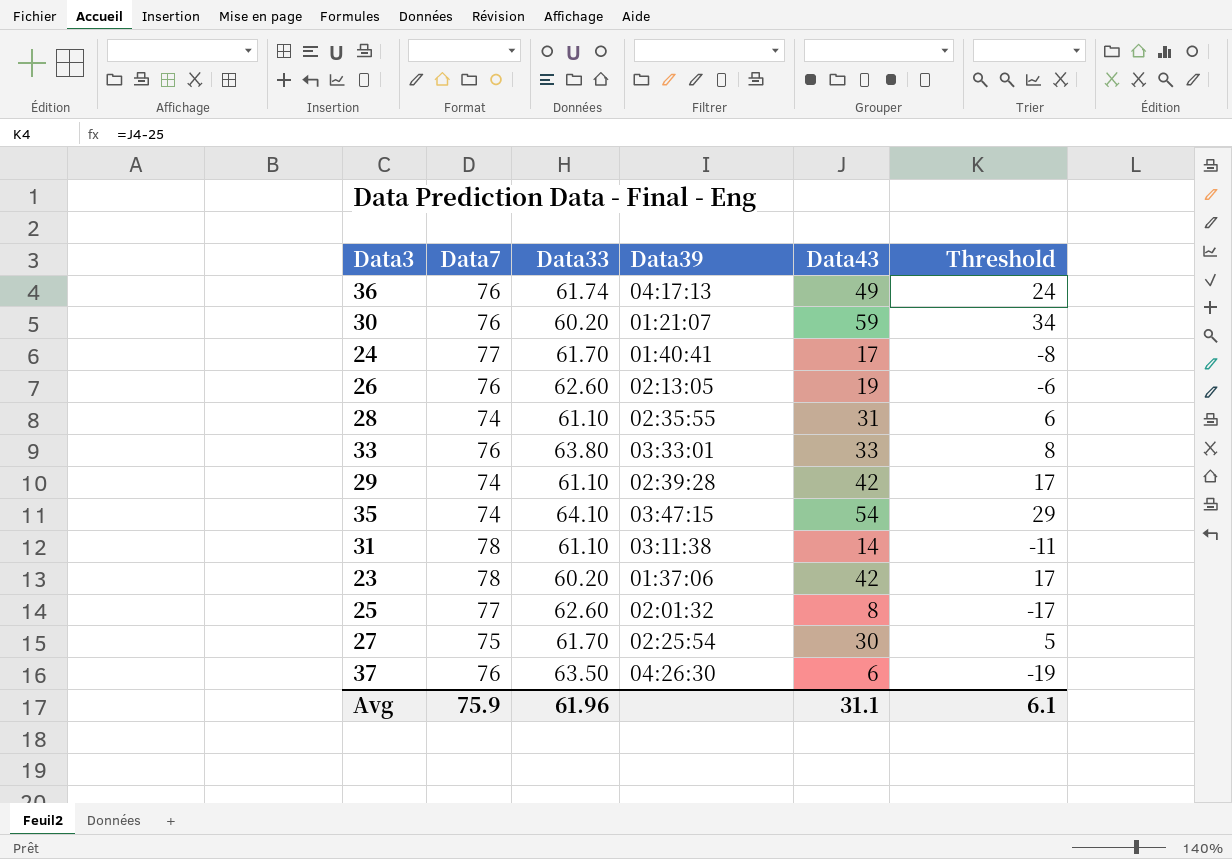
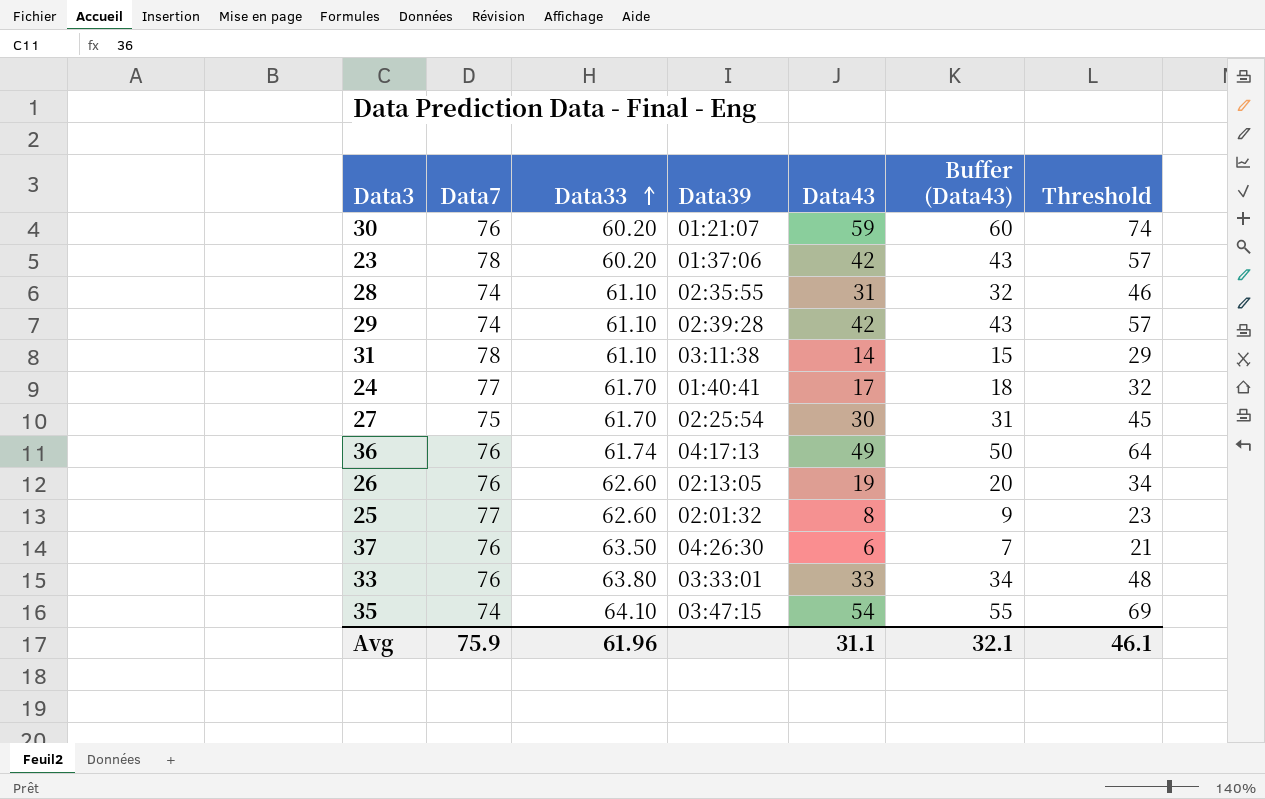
row order: none -> Data33 ascending
column Buffer (Data43) | formula: none -> [Data43] + 1
column Threshold | formula: [Data43] - 25 -> [Data43] + 15
Avg | Threshold: 6.1 -> 46.1

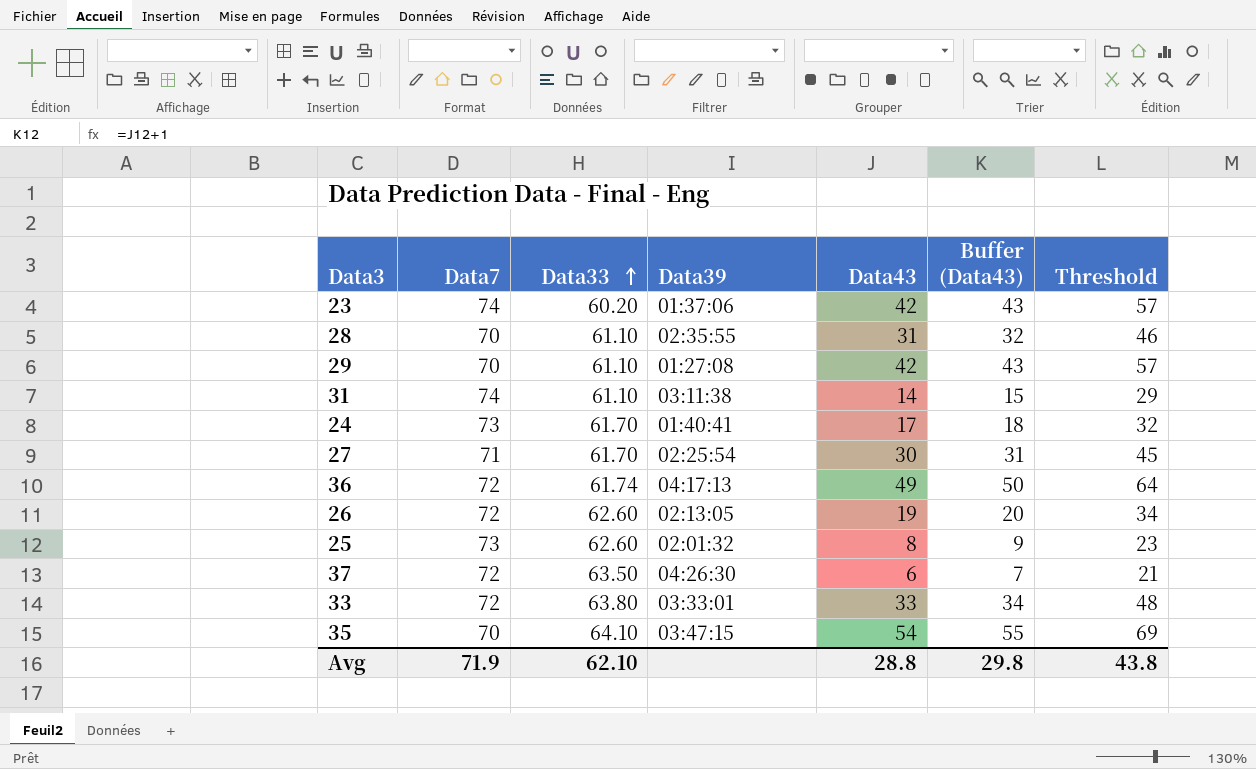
row 30: 76 | 60.20 | 01:21:07 | 59 | 60 | 74 -> none
23 | Data7: 78 -> 74
28 | Data7: 74 -> 70
29 | Data7: 74 -> 70
29 | Data39: 02:39:28 -> 01:27:08
31 | Data7: 78 -> 74
24 | Data7: 77 -> 73
27 | Data7: 75 -> 71
36 | Data7: 76 -> 72
26 | Data7: 76 -> 72
25 | Data7: 77 -> 73
37 | Data7: 76 -> 72
33 | Data7: 76 -> 72
35 | Data7: 74 -> 70
Avg | Data7: 75.9 -> 71.9
Avg | Data33: 61.96 -> 62.10
Avg | Data43: 31.1 -> 28.8
Avg | Buffer (Data43): 32.1 -> 29.8
Avg | Threshold: 46.1 -> 43.8

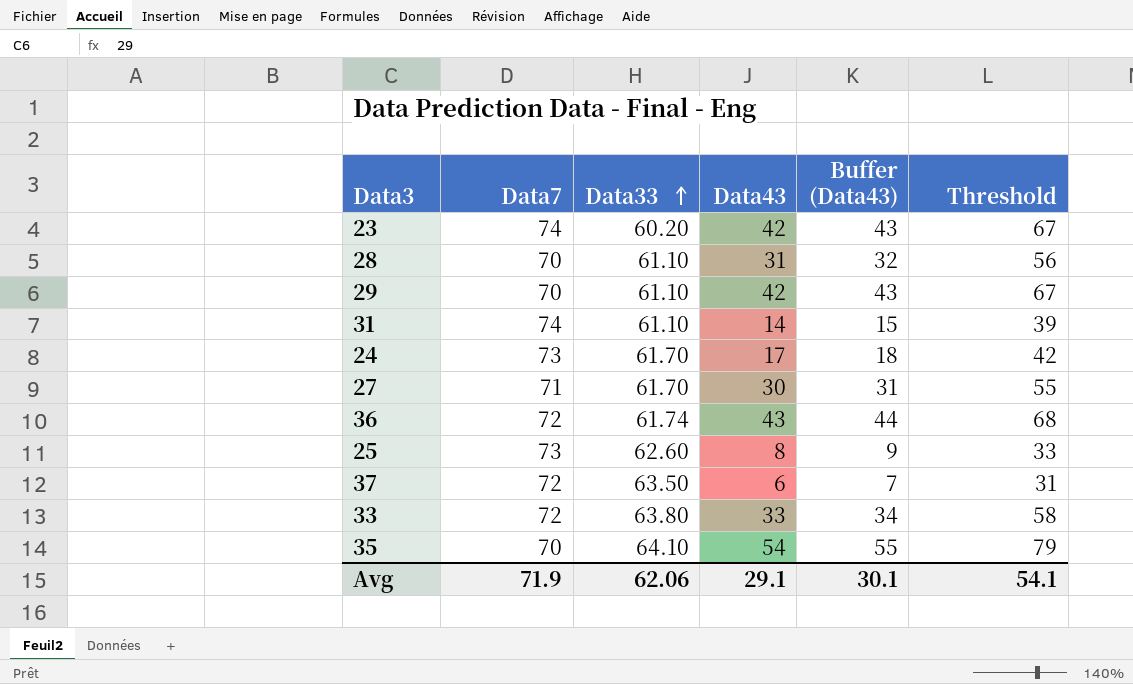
column Data39 | position: 4 -> none
column Threshold | formula: [Data43] + 15 -> [Data43] + 25
row 26: 72 | 62.60 | 02:13:05 | 19 | 20 | 34 -> none
36 | Data43: 49 -> 43
36 | Buffer (Data43): 50 -> 44
Avg | Data33: 62.10 -> 62.06
Avg | Data43: 28.8 -> 29.1
Avg | Buffer (Data43): 29.8 -> 30.1
Avg | Threshold: 43.8 -> 54.1

